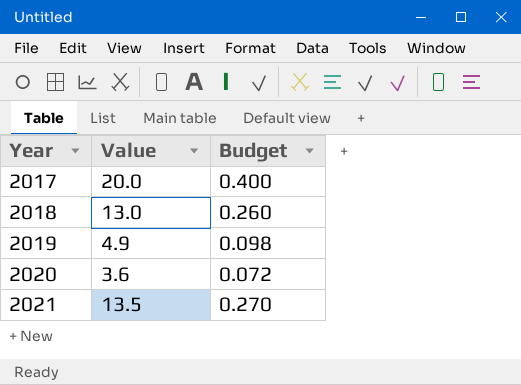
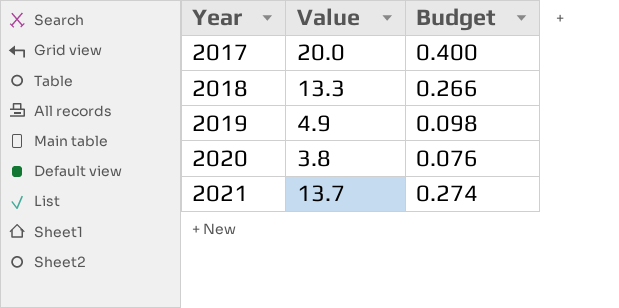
2018 | Value: 13.0 -> 13.3
2018 | Budget: 0.260 -> 0.266
2020 | Value: 3.6 -> 3.8
2020 | Budget: 0.072 -> 0.076
2021 | Value: 13.5 -> 13.7
2021 | Budget: 0.270 -> 0.274

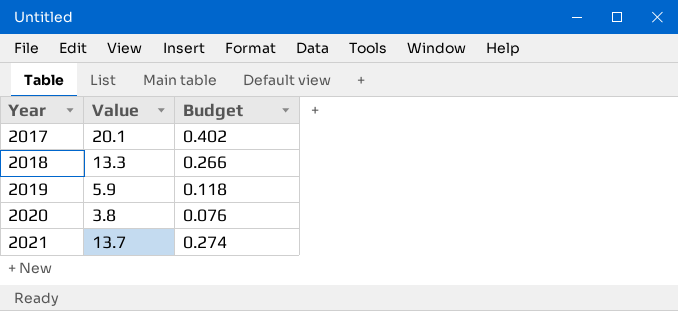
2017 | Value: 20.0 -> 20.1
2017 | Budget: 0.400 -> 0.402
2019 | Value: 4.9 -> 5.9
2019 | Budget: 0.098 -> 0.118

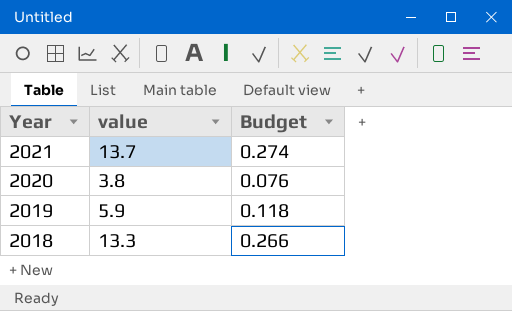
row order: Year ascending -> Year descending
column name: Value -> value
row 2017: 20.1 | 0.402 -> none

